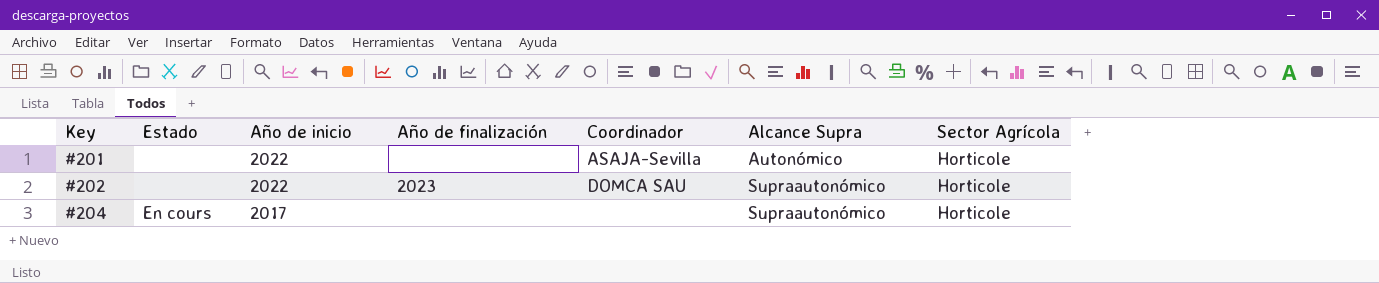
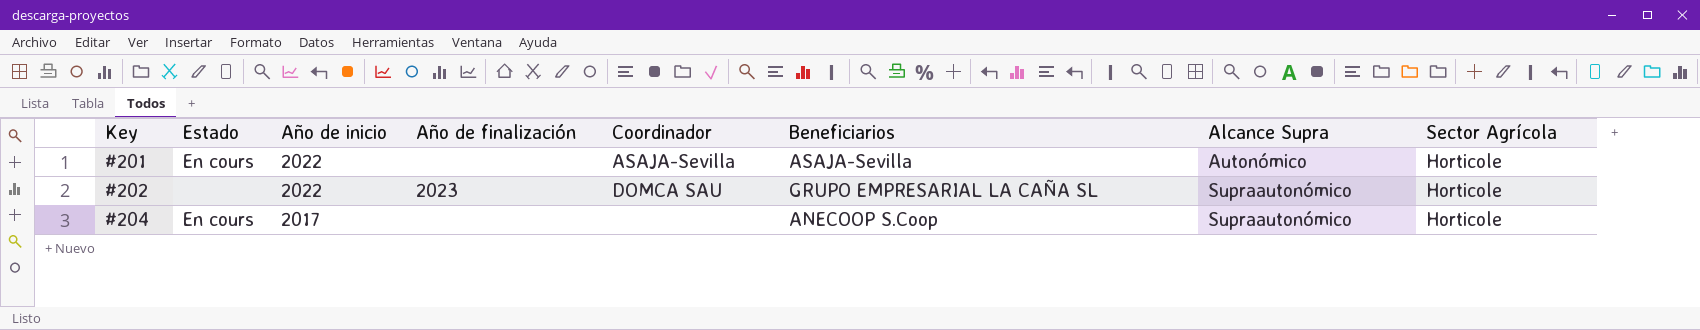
column Beneficiarios | position: none -> 6
#201 | Estado: none -> En cours

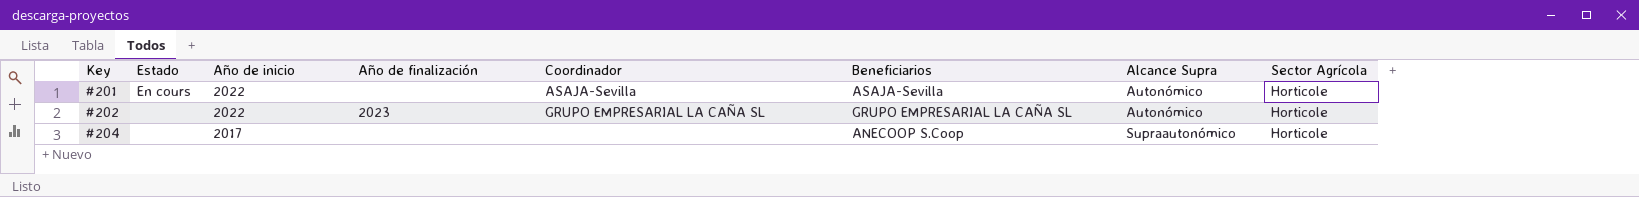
#202 | Coordinador: DOMCA SAU -> GRUPO EMPRESARIAL LA CAÑA SL
#202 | Alcance Supra: Supraautonómico -> Autonómico
#204 | Estado: En cours -> none

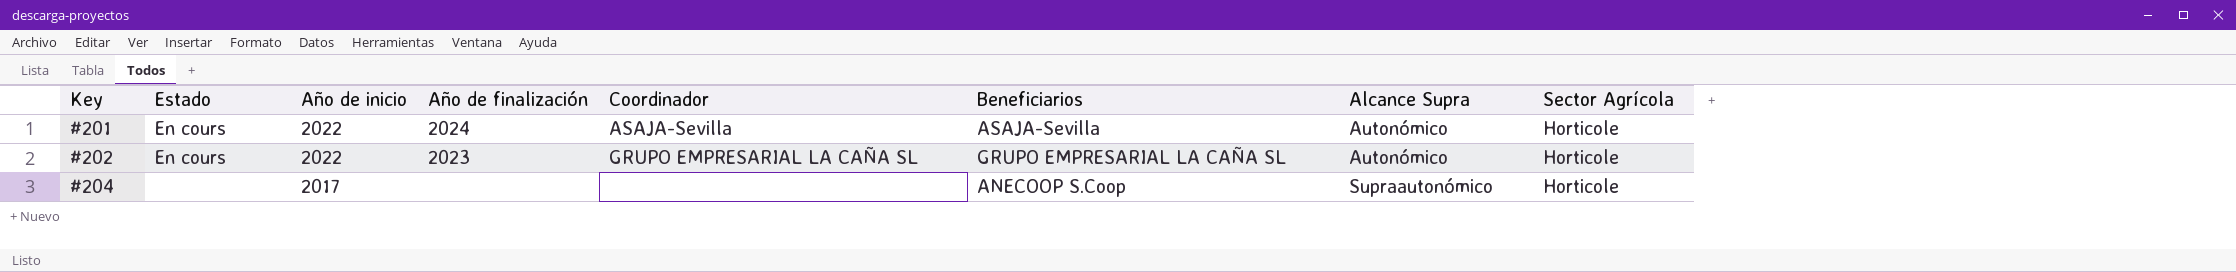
#201 | Año de finalización: none -> 2024
#202 | Estado: none -> En cours

